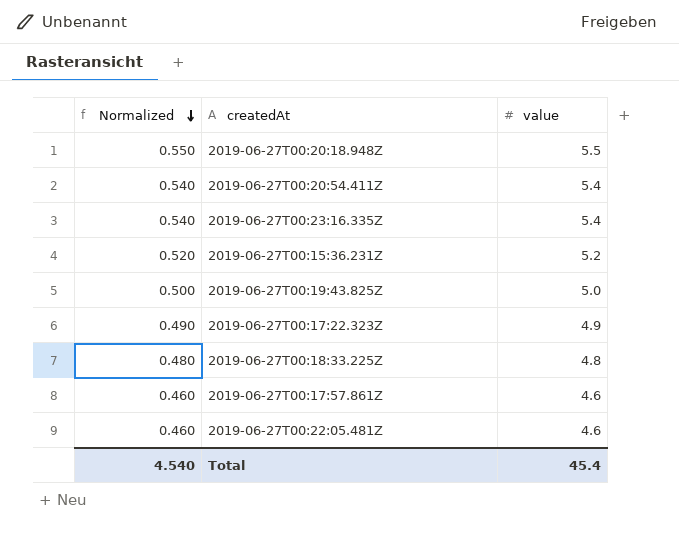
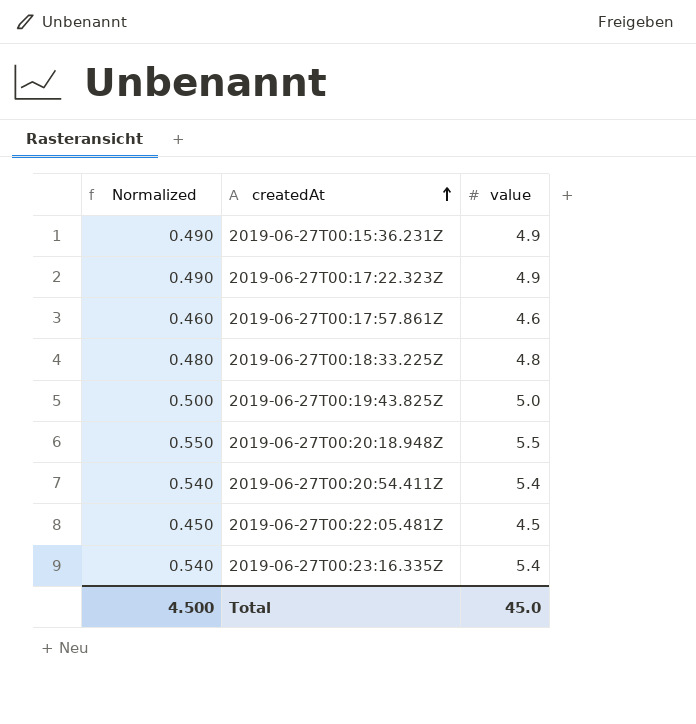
row order: Normalized descending -> createdAt ascending
2019-06-27T00:15:36.231Z | Normalized: 0.520 -> 0.490
2019-06-27T00:15:36.231Z | value: 5.2 -> 4.9
2019-06-27T00:22:05.481Z | Normalized: 0.460 -> 0.450
2019-06-27T00:22:05.481Z | value: 4.6 -> 4.5
Total | Normalized: 4.540 -> 4.500
Total | value: 45.4 -> 45.0

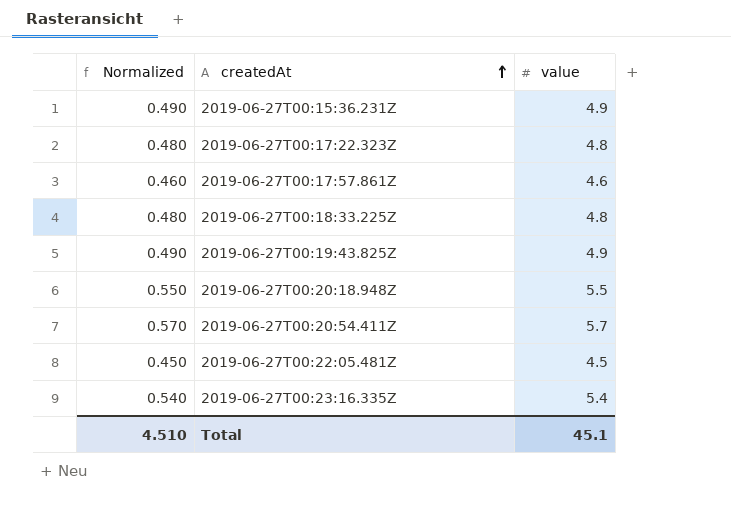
2019-06-27T00:17:22.323Z | Normalized: 0.490 -> 0.480
2019-06-27T00:17:22.323Z | value: 4.9 -> 4.8
2019-06-27T00:19:43.825Z | Normalized: 0.500 -> 0.490
2019-06-27T00:19:43.825Z | value: 5.0 -> 4.9
2019-06-27T00:20:54.411Z | Normalized: 0.540 -> 0.570
2019-06-27T00:20:54.411Z | value: 5.4 -> 5.7
Total | Normalized: 4.500 -> 4.510
Total | value: 45.0 -> 45.1

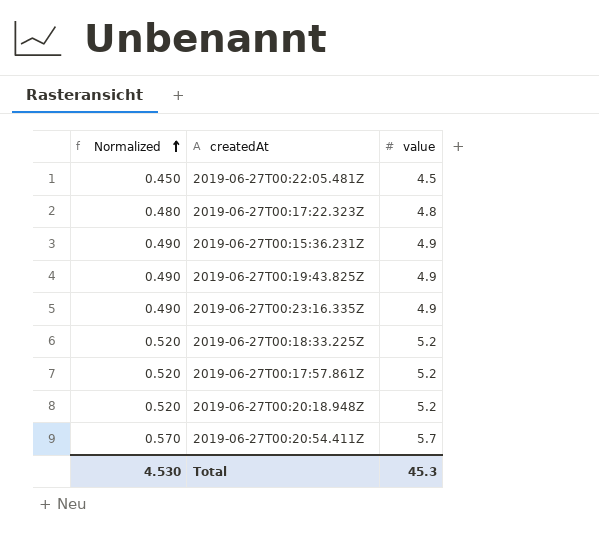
row order: createdAt ascending -> Normalized ascending
2019-06-27T00:23:16.335Z | Normalized: 0.540 -> 0.490
2019-06-27T00:23:16.335Z | value: 5.4 -> 4.9
2019-06-27T00:18:33.225Z | Normalized: 0.480 -> 0.520
2019-06-27T00:18:33.225Z | value: 4.8 -> 5.2
2019-06-27T00:17:57.861Z | Normalized: 0.460 -> 0.520
2019-06-27T00:17:57.861Z | value: 4.6 -> 5.2
2019-06-27T00:20:18.948Z | Normalized: 0.550 -> 0.520
2019-06-27T00:20:18.948Z | value: 5.5 -> 5.2
Total | Normalized: 4.510 -> 4.530
Total | value: 45.1 -> 45.3

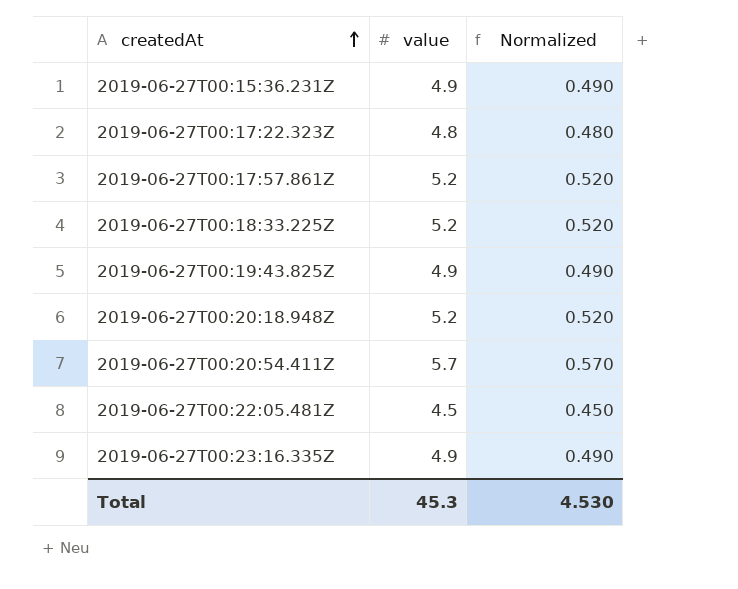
row order: Normalized ascending -> createdAt ascending
column Normalized | position: 1 -> 3

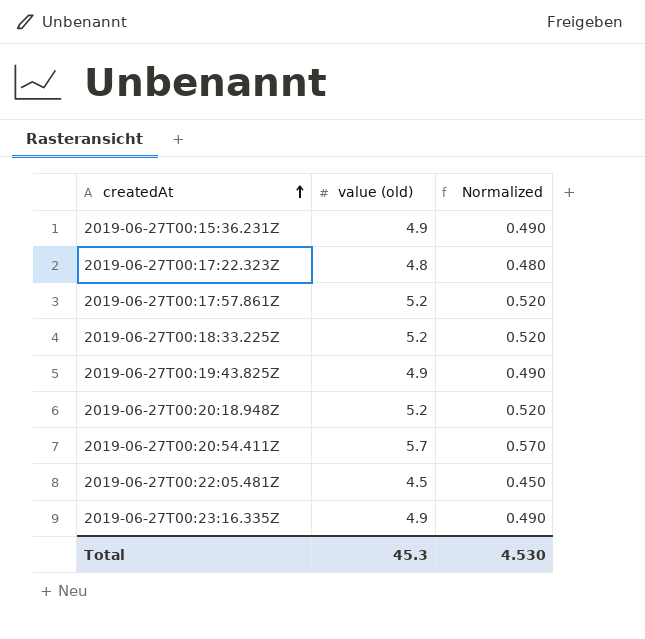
column name: value -> value (old)

